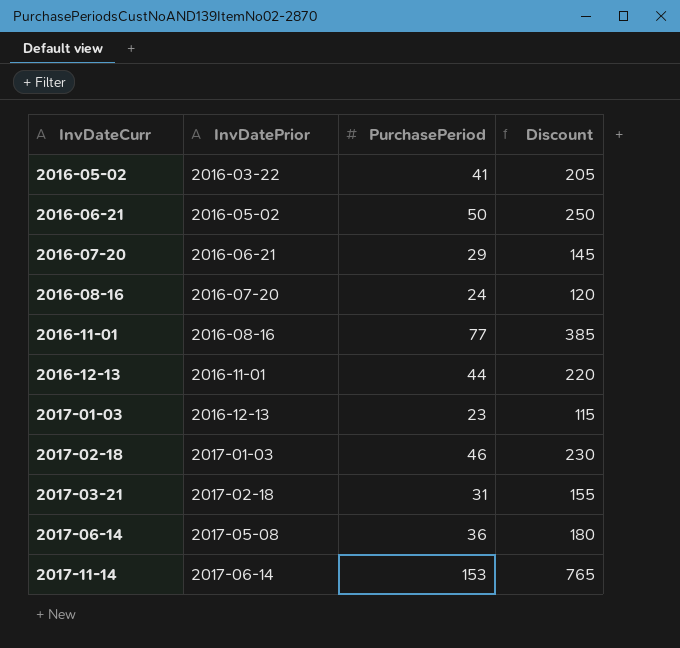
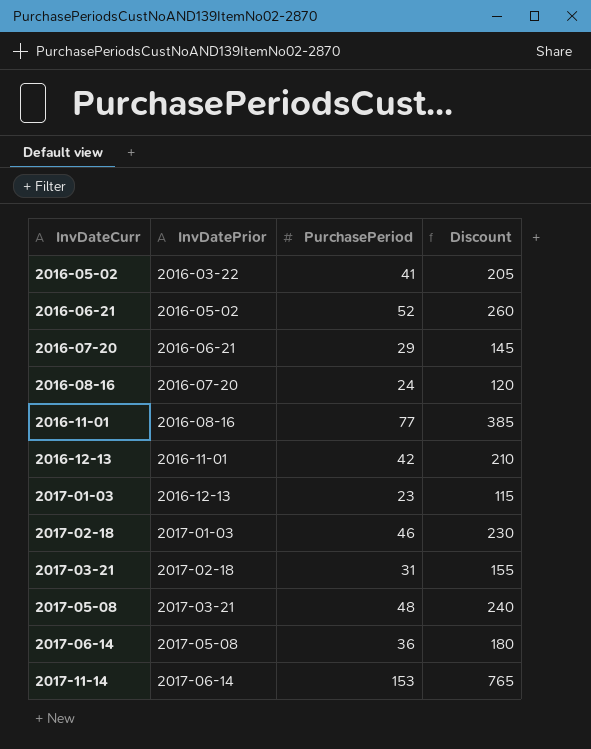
2016-06-21 | PurchasePeriod: 50 -> 52
2016-06-21 | Discount: 250 -> 260
2016-12-13 | PurchasePeriod: 44 -> 42
2016-12-13 | Discount: 220 -> 210
row 2017-05-08: none -> 2017-03-21 | 48 | 240

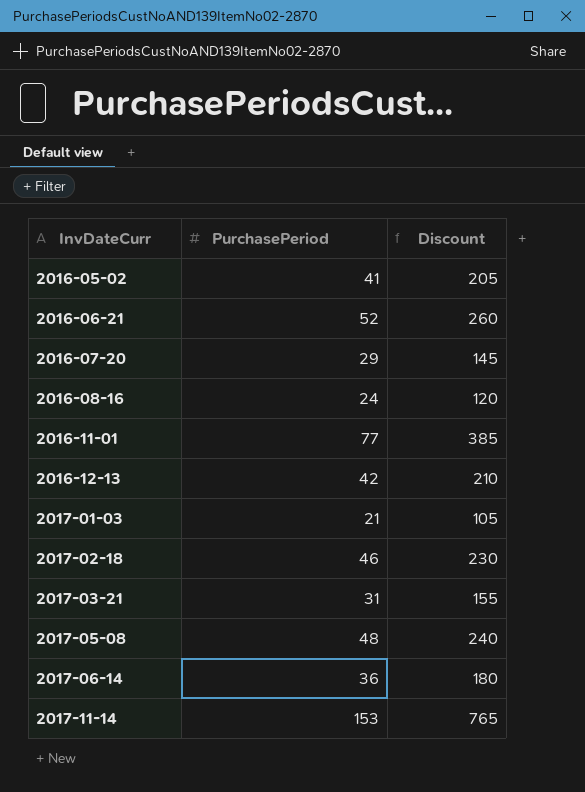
column InvDatePrior | position: 2 -> none
2017-01-03 | PurchasePeriod: 23 -> 21
2017-01-03 | Discount: 115 -> 105

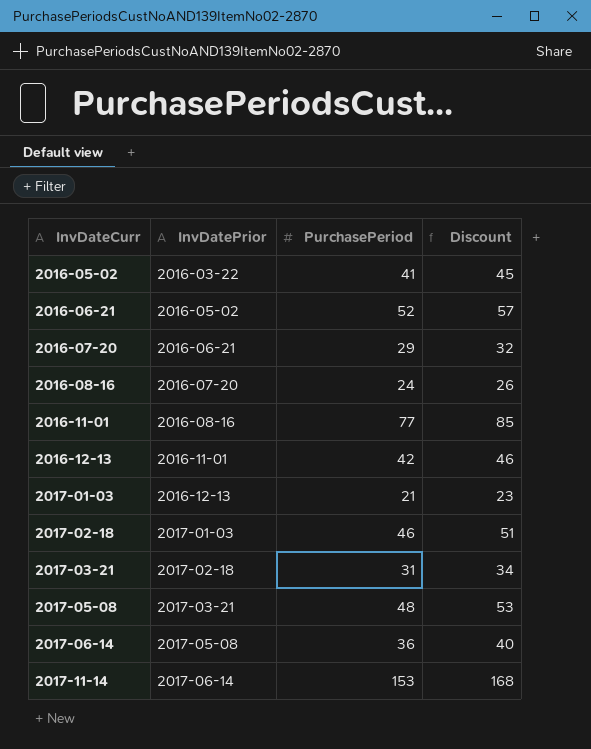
column InvDatePrior | position: none -> 2
column Discount | formula: [PurchasePeriod] * 5 -> [PurchasePeriod] * 1.1

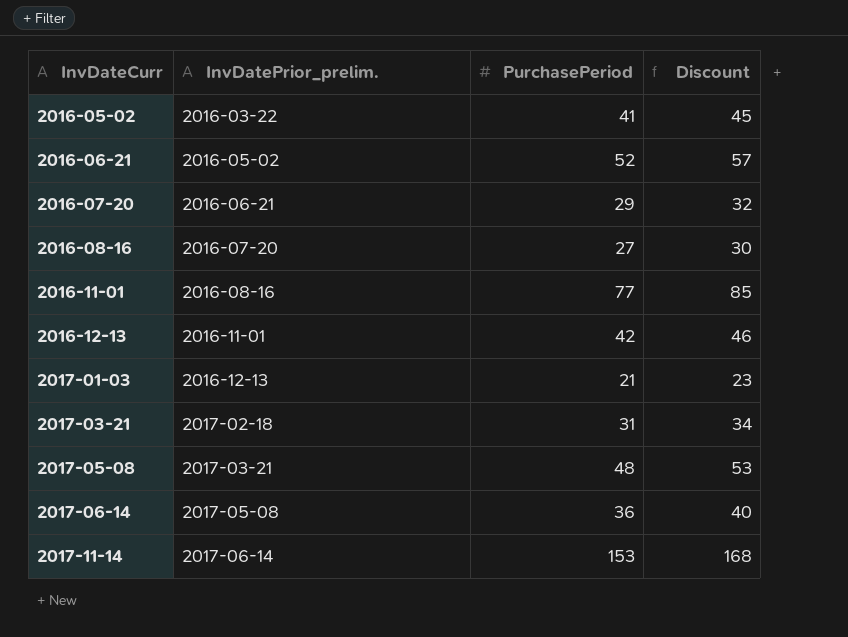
column name: InvDatePrior -> InvDatePrior_prelim.
row 2017-02-18: 2017-01-03 | 46 | 51 -> none
2016-08-16 | PurchasePeriod: 24 -> 27
2016-08-16 | Discount: 26 -> 30

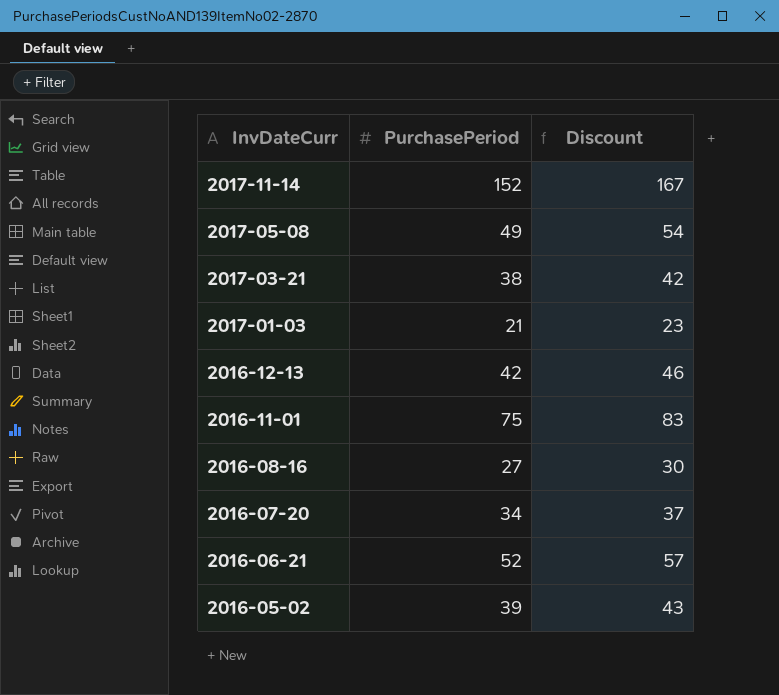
row order: InvDateCurr ascending -> InvDateCurr descending
column InvDatePrior_prelim. | position: 2 -> none
row 2017-06-14: 2017-05-08 | 36 | 40 -> none
2017-11-14 | PurchasePeriod: 153 -> 152
2017-11-14 | Discount: 168 -> 167
2017-05-08 | PurchasePeriod: 48 -> 49
2017-05-08 | Discount: 53 -> 54
2017-03-21 | PurchasePeriod: 31 -> 38
2017-03-21 | Discount: 34 -> 42
2016-11-01 | PurchasePeriod: 77 -> 75
2016-11-01 | Discount: 85 -> 83
2016-07-20 | PurchasePeriod: 29 -> 34
2016-07-20 | Discount: 32 -> 37
2016-05-02 | PurchasePeriod: 41 -> 39
2016-05-02 | Discount: 45 -> 43

